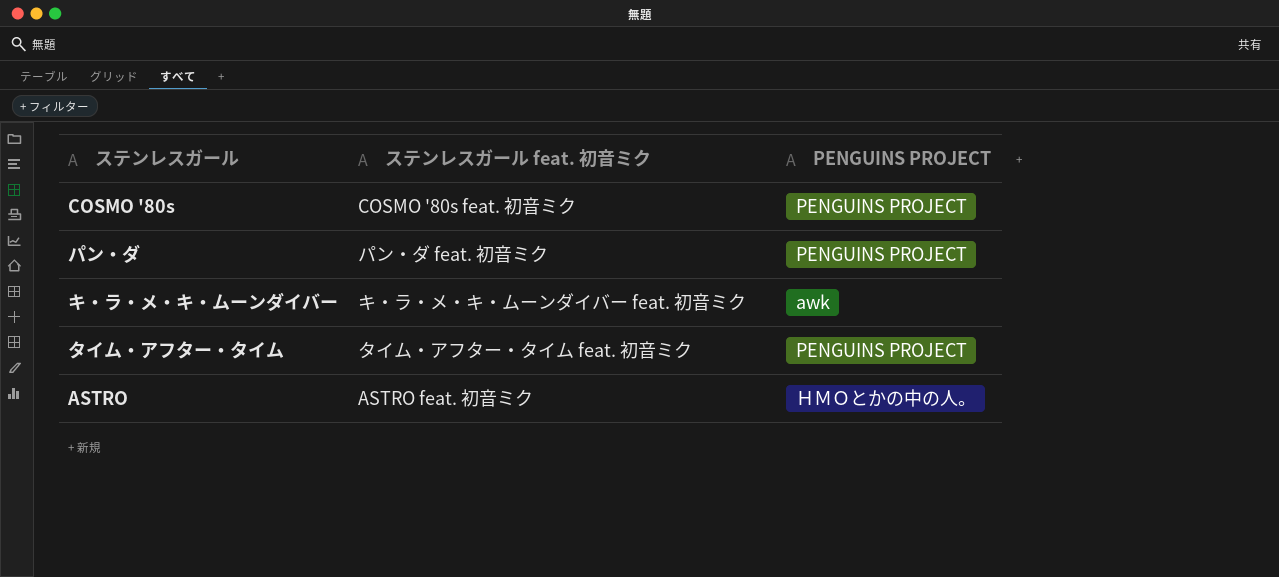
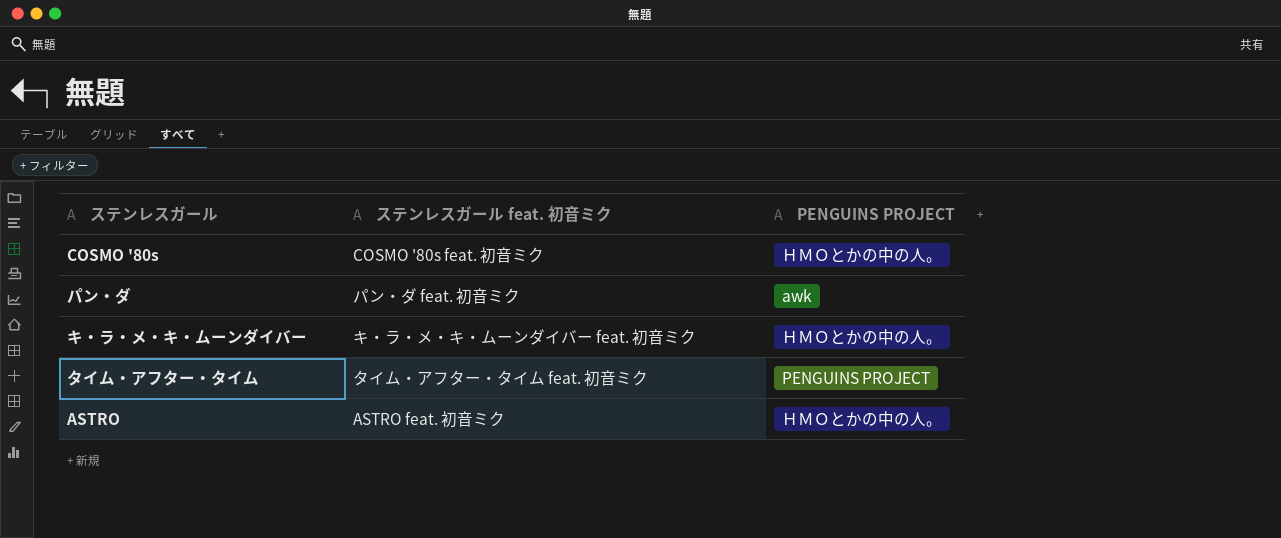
COSMO '80s | PENGUINS PROJECT: PENGUINS PROJECT -> ＨＭＯとかの中の人。
パン・ダ | PENGUINS PROJECT: PENGUINS PROJECT -> awk
キ・ラ・メ・キ・ムーンダイバー | PENGUINS PROJECT: awk -> ＨＭＯとかの中の人。

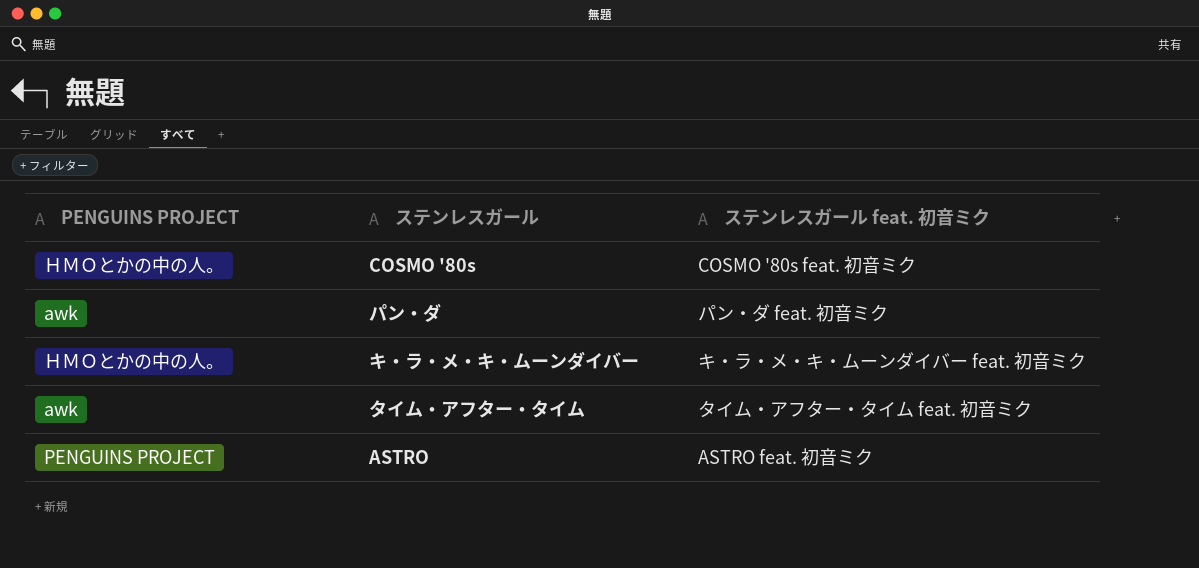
column PENGUINS PROJECT | position: 3 -> 1
タイム・アフター・タイム | PENGUINS PROJECT: PENGUINS PROJECT -> awk
ASTRO | PENGUINS PROJECT: ＨＭＯとかの中の人。 -> PENGUINS PROJECT

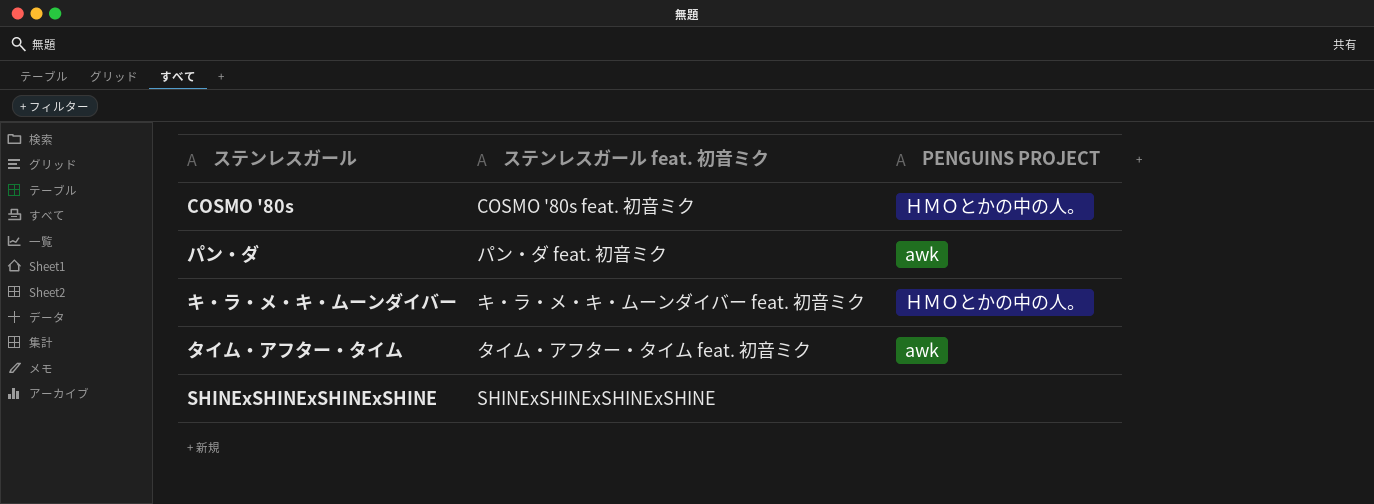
column PENGUINS PROJECT | position: 1 -> 3
row ASTRO: PENGUINS PROJECT | ASTRO feat. 初音ミク -> none
row SHINExSHINExSHINExSHINE: none -> SHINExSHINExSHINExSHINE | none

